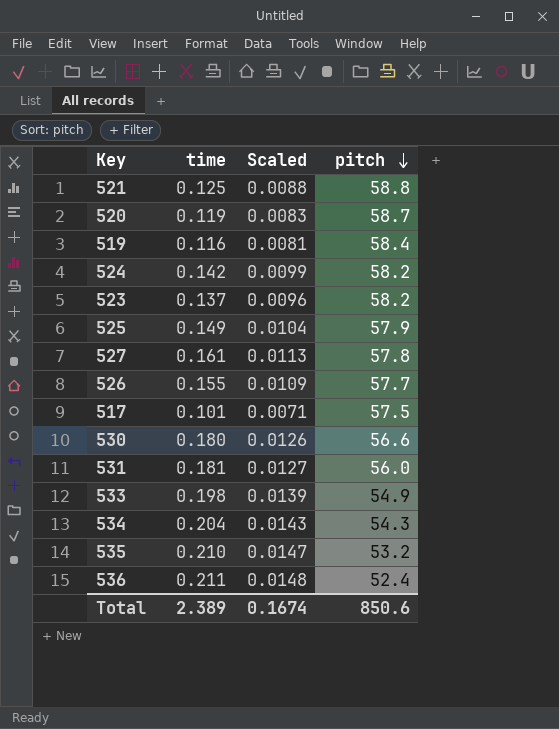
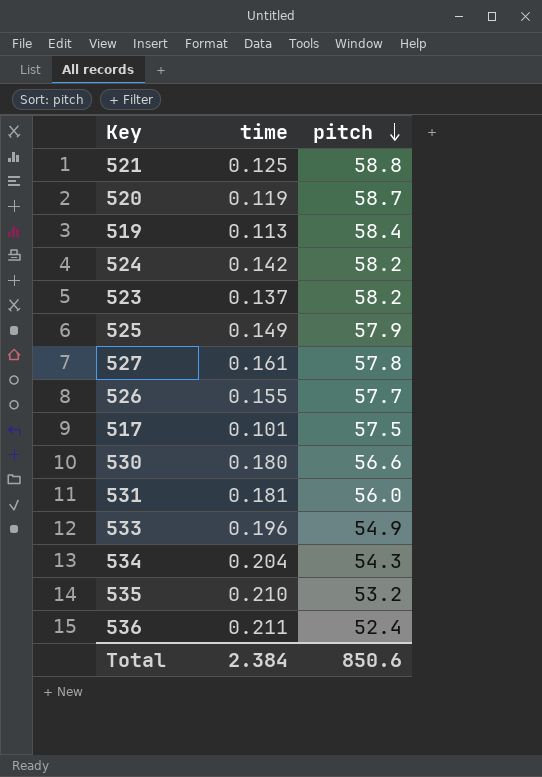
column Scaled | formula: [time] * 0.07 -> none
519 | time: 0.116 -> 0.113
533 | time: 0.198 -> 0.196
Total | time: 2.389 -> 2.384

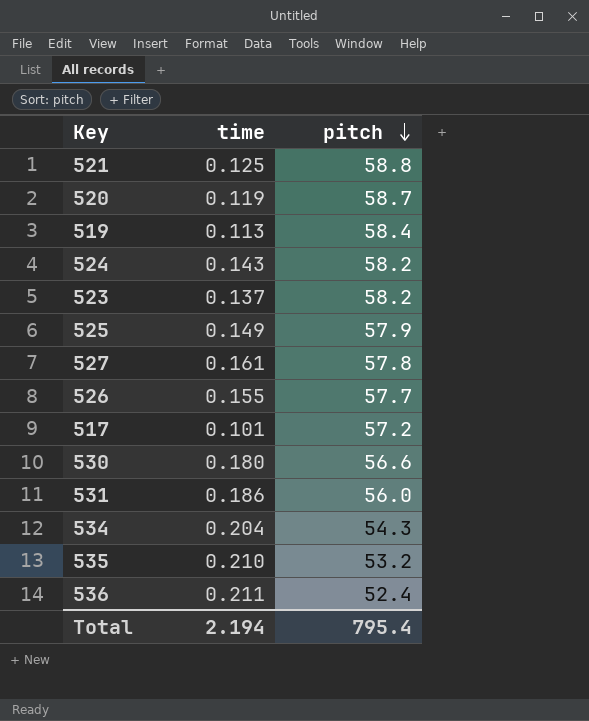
row 533: 0.196 | 54.9 -> none
524 | time: 0.142 -> 0.143
517 | pitch: 57.5 -> 57.2
531 | time: 0.181 -> 0.186
Total | time: 2.384 -> 2.194
Total | pitch: 850.6 -> 795.4

